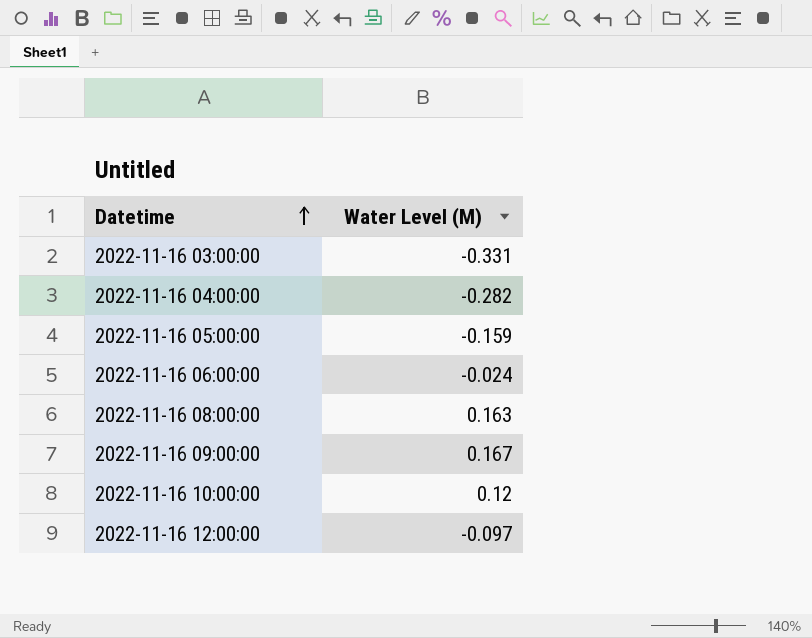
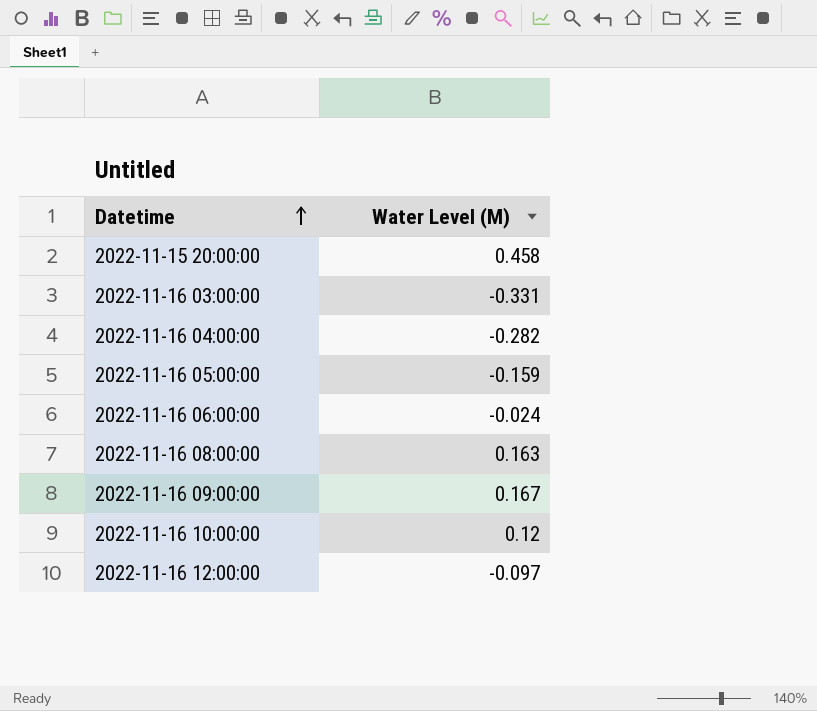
row 2022-11-15 20:00:00: none -> 0.458

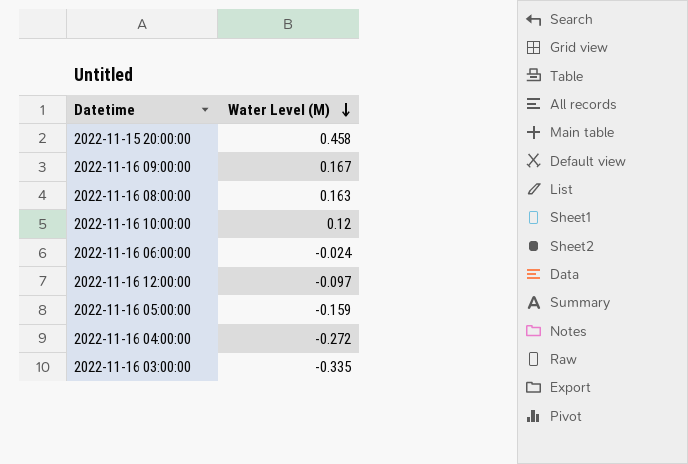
row order: Datetime ascending -> Water Level (M) descending
2022-11-16 04:00:00 | Water Level (M): -0.282 -> -0.272
2022-11-16 03:00:00 | Water Level (M): -0.331 -> -0.335

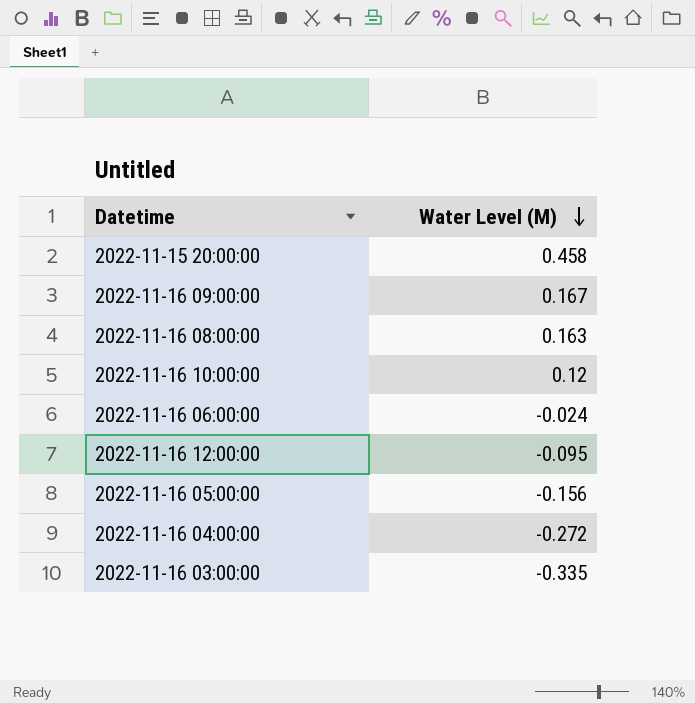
2022-11-16 12:00:00 | Water Level (M): -0.097 -> -0.095
2022-11-16 05:00:00 | Water Level (M): -0.159 -> -0.156

